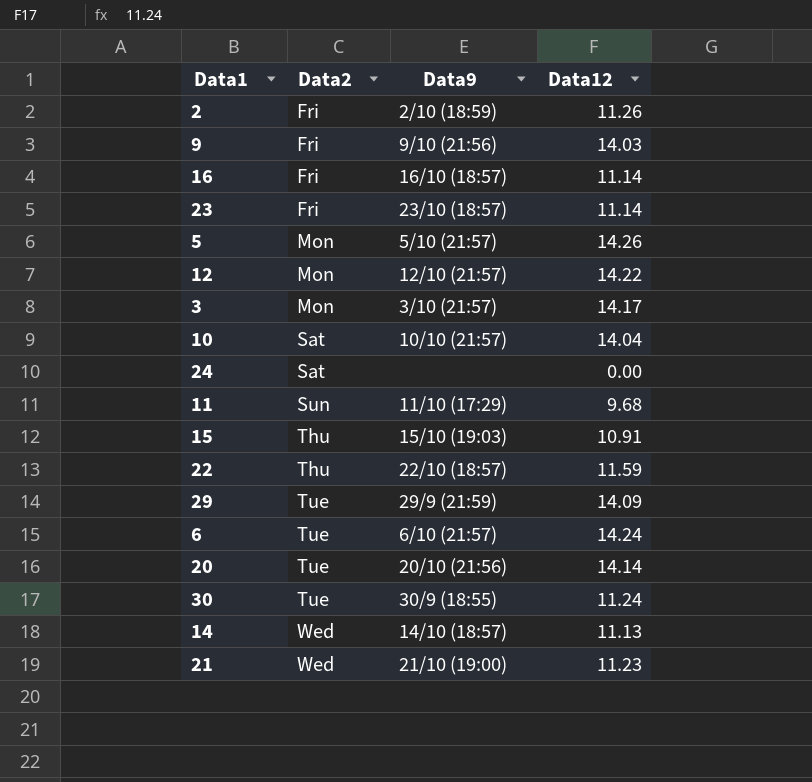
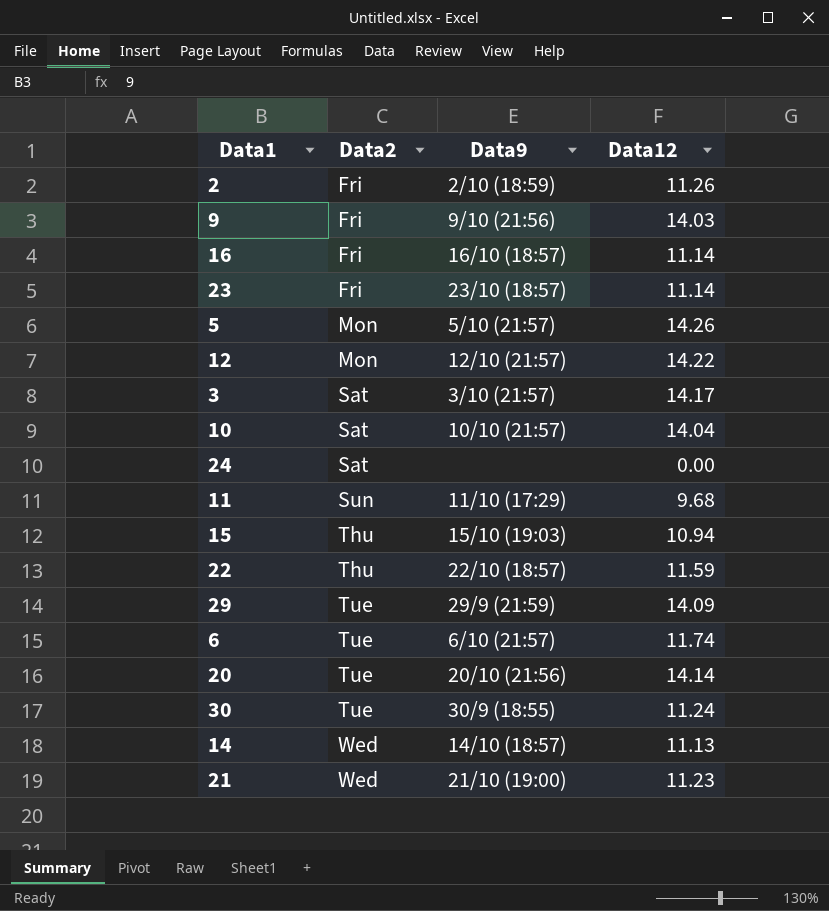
3 | Data2: Mon -> Sat
15 | Data12: 10.91 -> 10.94
6 | Data12: 14.24 -> 11.74

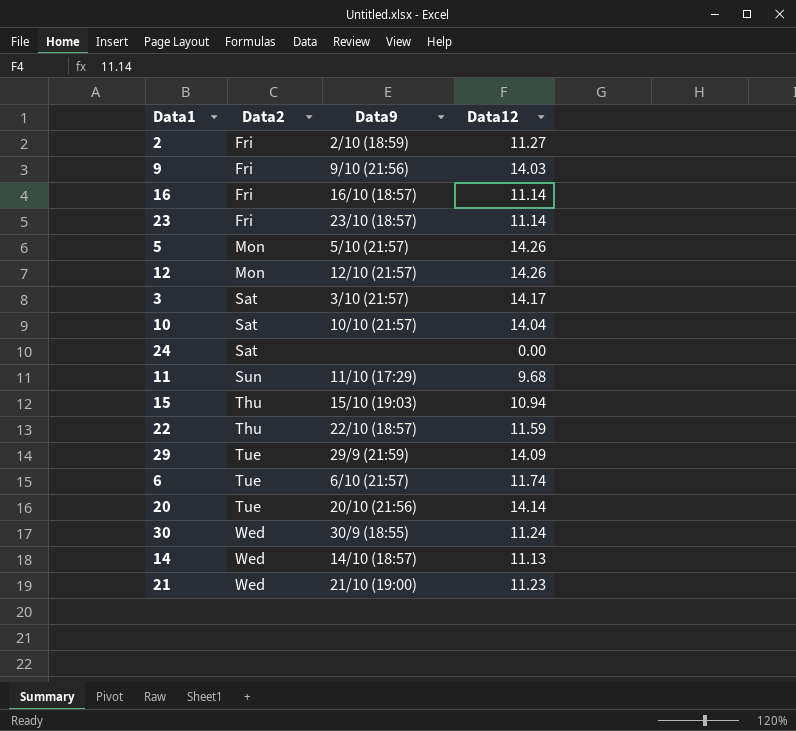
2 | Data12: 11.26 -> 11.27
12 | Data12: 14.22 -> 14.26
30 | Data2: Tue -> Wed

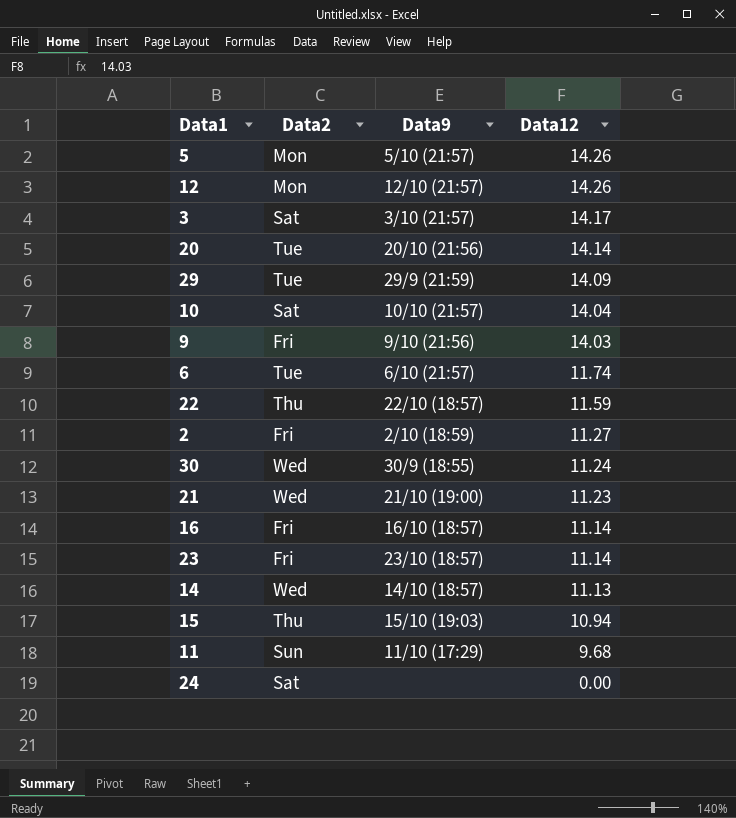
row order: Data2 ascending -> Data12 descending

